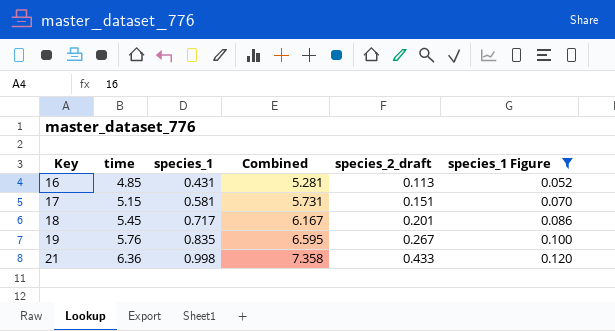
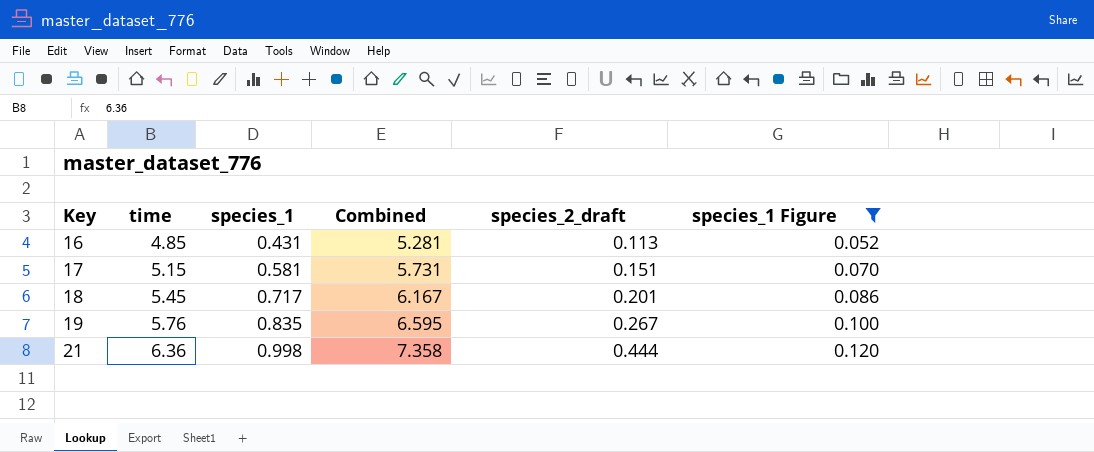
21 | species_2_draft: 0.433 -> 0.444

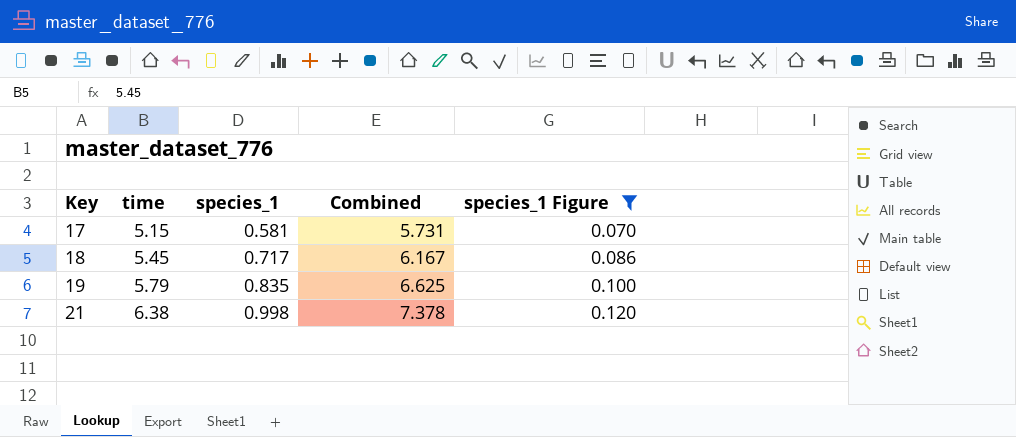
column species_2_draft | position: 5 -> none
row 16: 4.85 | 0.431 | 5.281 | 0.113 | 0.052 -> none
19 | time: 5.76 -> 5.79
19 | Combined: 6.595 -> 6.625
21 | time: 6.36 -> 6.38
21 | Combined: 7.358 -> 7.378

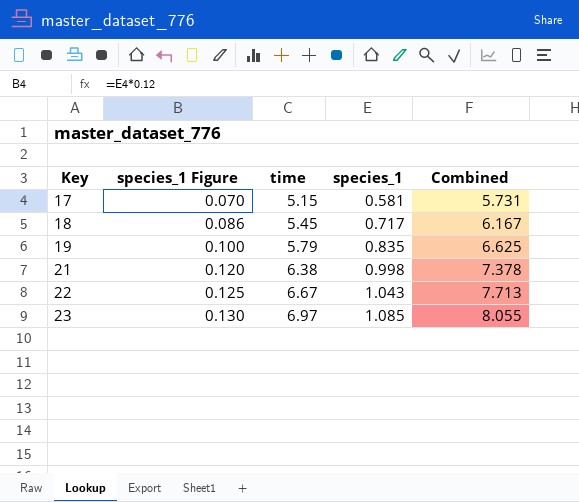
filter: species_1 Figure <= 0.120 -> none
column species_1 Figure | position: 5 -> 2

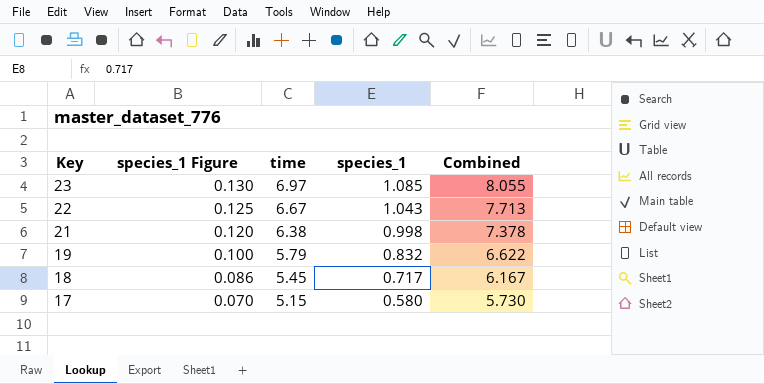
row order: Key ascending -> Key descending
19 | species_1: 0.835 -> 0.832
19 | Combined: 6.625 -> 6.622
17 | species_1: 0.581 -> 0.580
17 | Combined: 5.731 -> 5.730

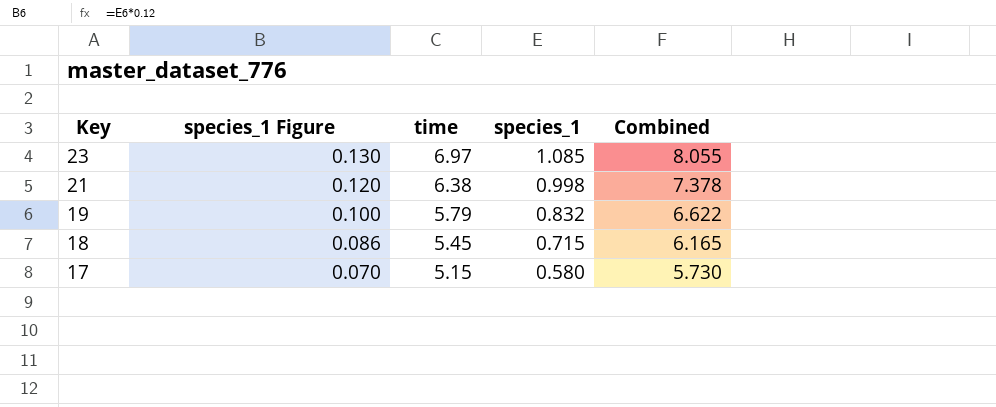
row 22: 0.125 | 6.67 | 1.043 | 7.713 -> none
18 | species_1: 0.717 -> 0.715
18 | Combined: 6.167 -> 6.165

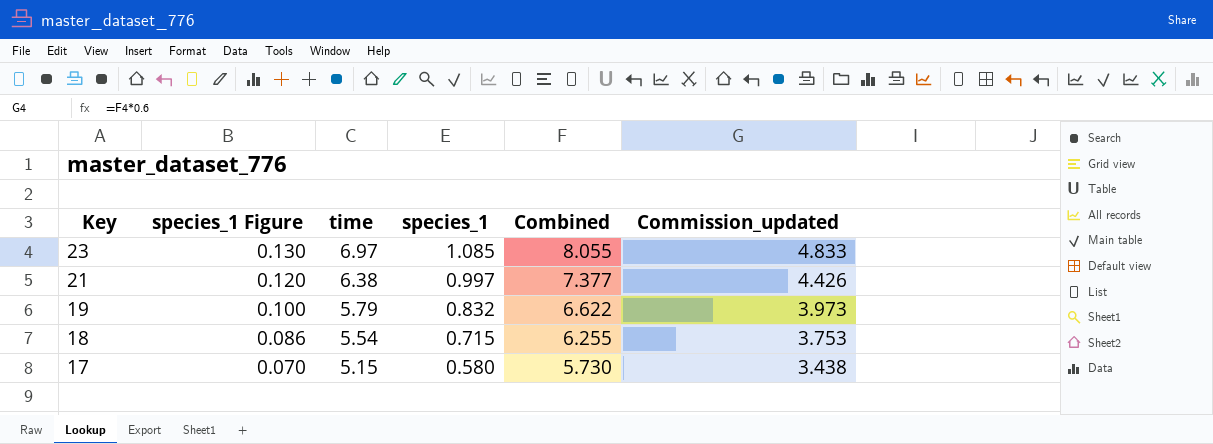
column Commission_updated | formula: none -> [Combined] * 0.6
21 | species_1: 0.998 -> 0.997
21 | Combined: 7.378 -> 7.377
18 | time: 5.45 -> 5.54
18 | Combined: 6.165 -> 6.255

